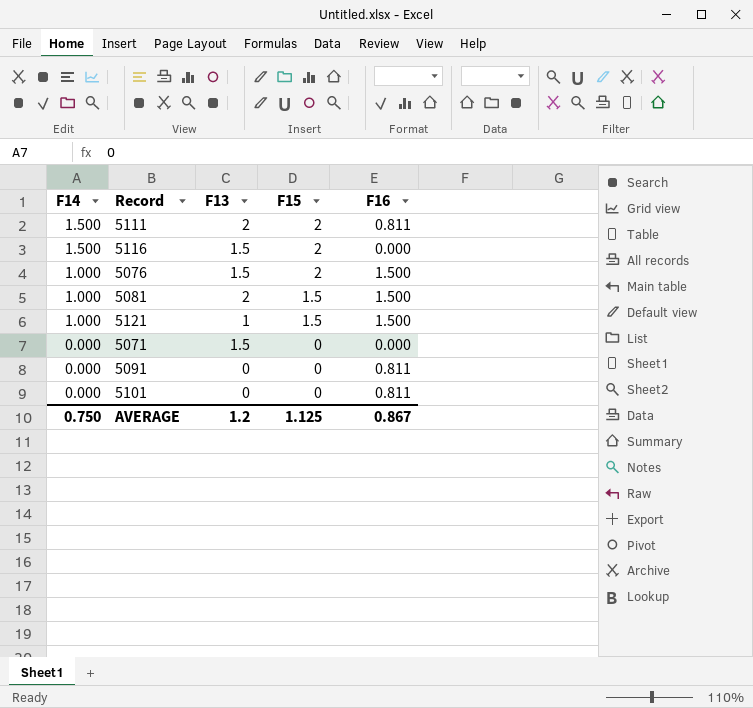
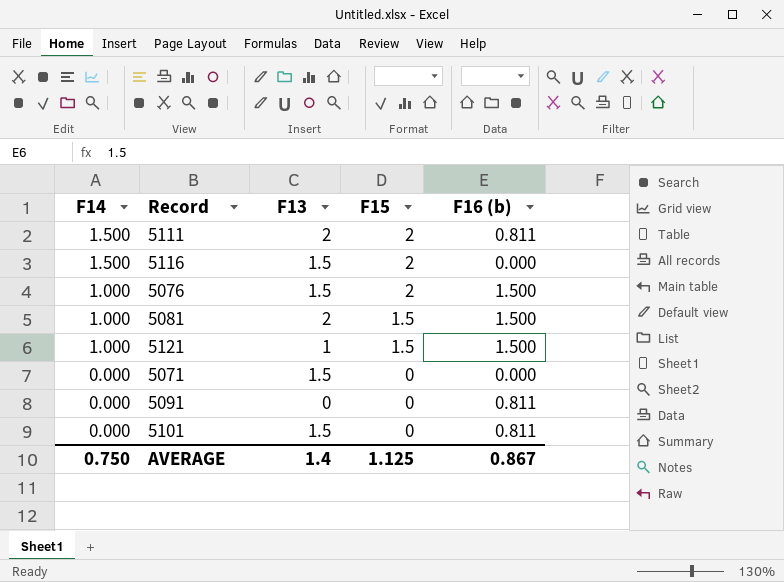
column name: F16 -> F16 (b)
5101 | F13: 0 -> 1.5
AVERAGE | F13: 1.2 -> 1.4

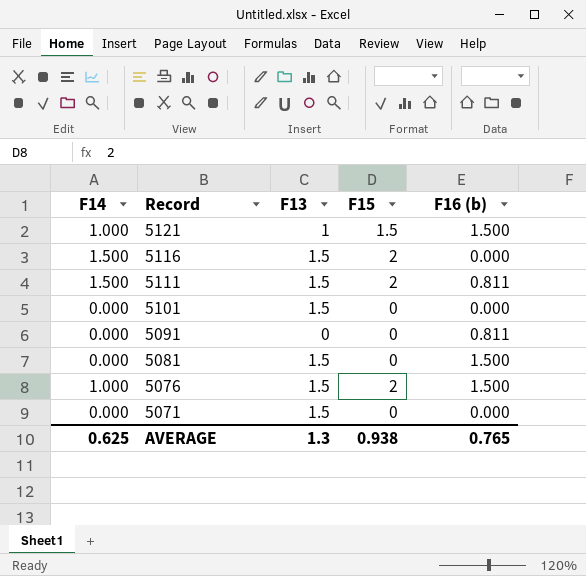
row order: F14 descending -> Record descending
5111 | F13: 2 -> 1.5
5101 | F16 (b): 0.811 -> 0.000
5081 | F14: 1.000 -> 0.000
5081 | F13: 2 -> 1.5
5081 | F15: 1.5 -> 0
AVERAGE | F14: 0.750 -> 0.625
AVERAGE | F13: 1.4 -> 1.3
AVERAGE | F15: 1.125 -> 0.938
AVERAGE | F16 (b): 0.867 -> 0.765

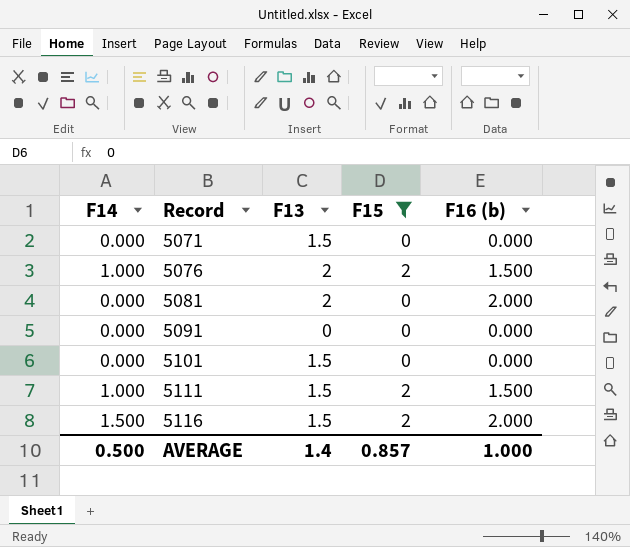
filter: none -> F15 != 1.5
row order: Record descending -> Record ascending
5076 | F13: 1.5 -> 2
5081 | F13: 1.5 -> 2
5081 | F16 (b): 1.500 -> 2.000
5091 | F16 (b): 0.811 -> 0.000
5111 | F14: 1.500 -> 1.000
5111 | F16 (b): 0.811 -> 1.500
5116 | F16 (b): 0.000 -> 2.000
AVERAGE | F14: 0.625 -> 0.500
AVERAGE | F13: 1.3 -> 1.4
AVERAGE | F15: 0.938 -> 0.857
AVERAGE | F16 (b): 0.765 -> 1.000

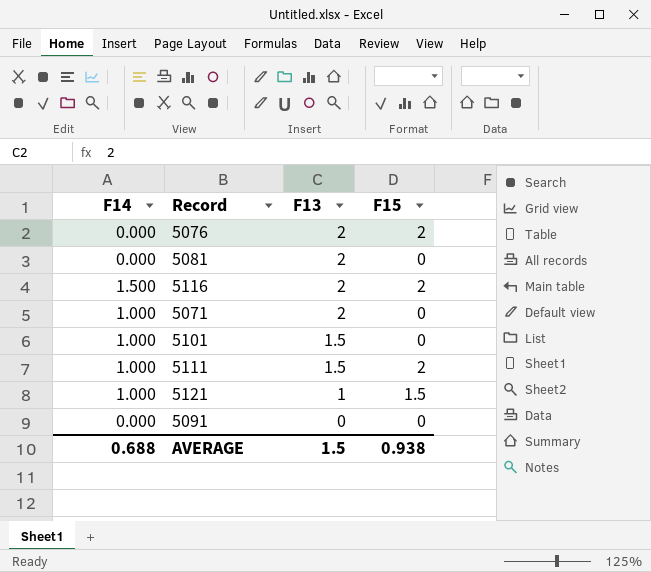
filter: F15 != 1.5 -> none
row order: Record ascending -> F13 descending
column F16 (b) | position: 5 -> none
5076 | F14: 1.000 -> 0.000
5116 | F13: 1.5 -> 2
5071 | F14: 0.000 -> 1.000
5071 | F13: 1.5 -> 2
5101 | F14: 0.000 -> 1.000
AVERAGE | F14: 0.500 -> 0.688
AVERAGE | F13: 1.4 -> 1.5
AVERAGE | F15: 0.857 -> 0.938

